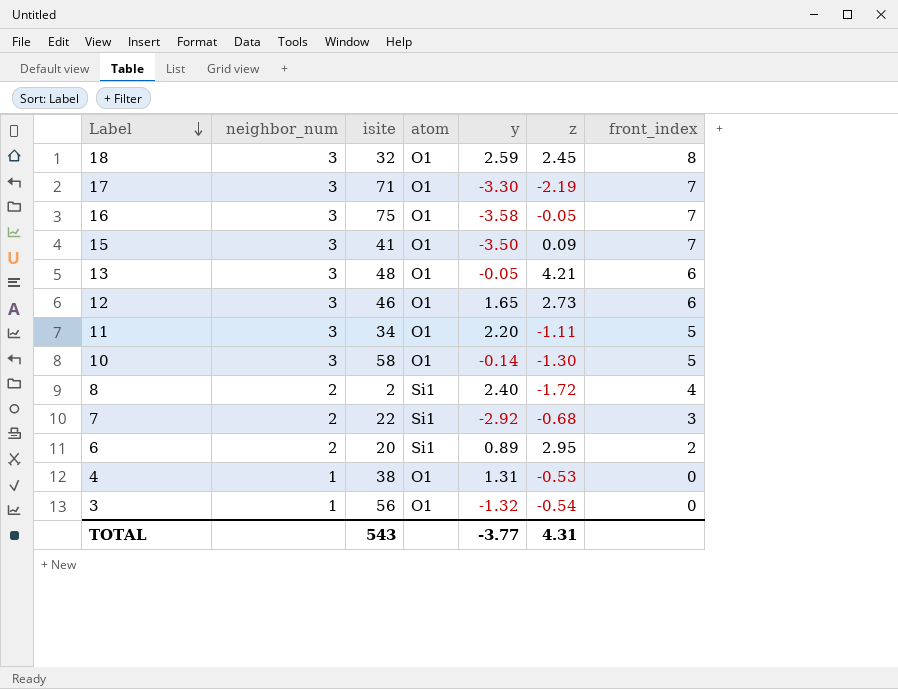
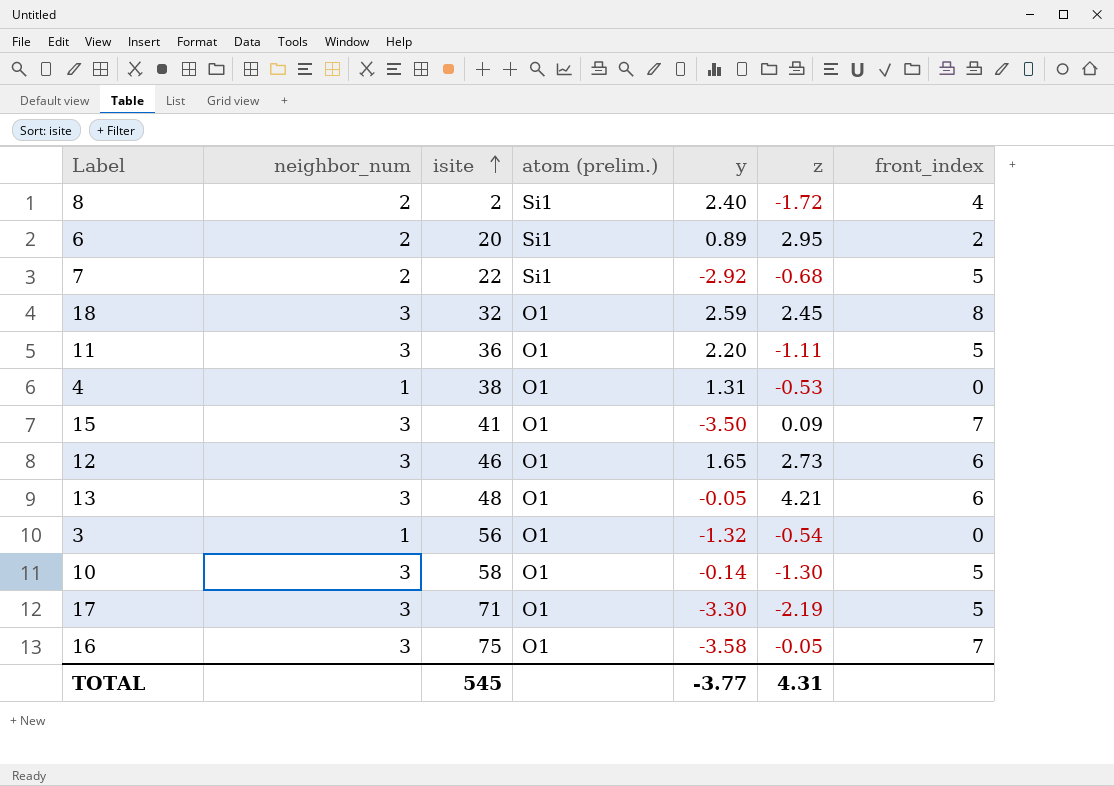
row order: Label descending -> isite ascending
column name: atom -> atom (prelim.)
7 | front_index: 3 -> 5
11 | isite: 34 -> 36
17 | front_index: 7 -> 5
TOTAL | isite: 543 -> 545

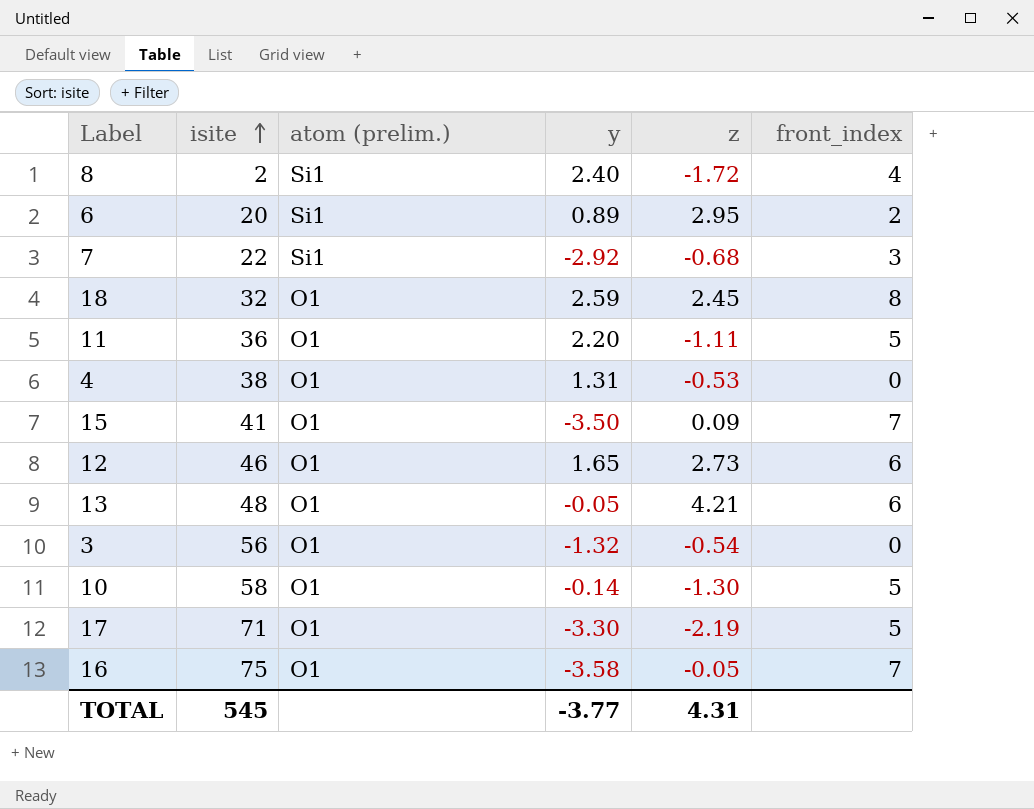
column neighbor_num | position: 2 -> none
7 | front_index: 5 -> 3

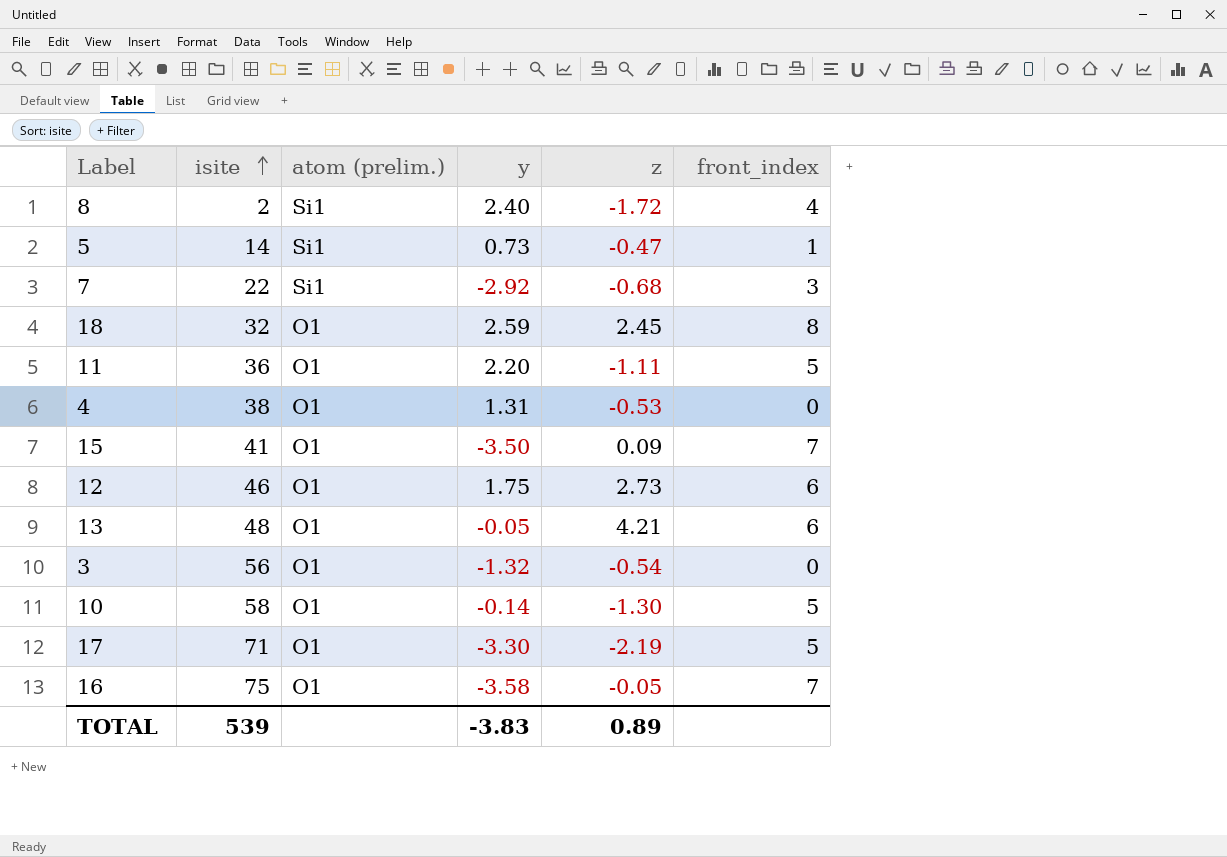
row 6: 20 | Si1 | 0.89 | 2.95 | 2 -> none
row 5: none -> 14 | Si1 | 0.73 | -0.47 | 1
12 | y: 1.65 -> 1.75
TOTAL | isite: 545 -> 539
TOTAL | y: -3.77 -> -3.83
TOTAL | z: 4.31 -> 0.89

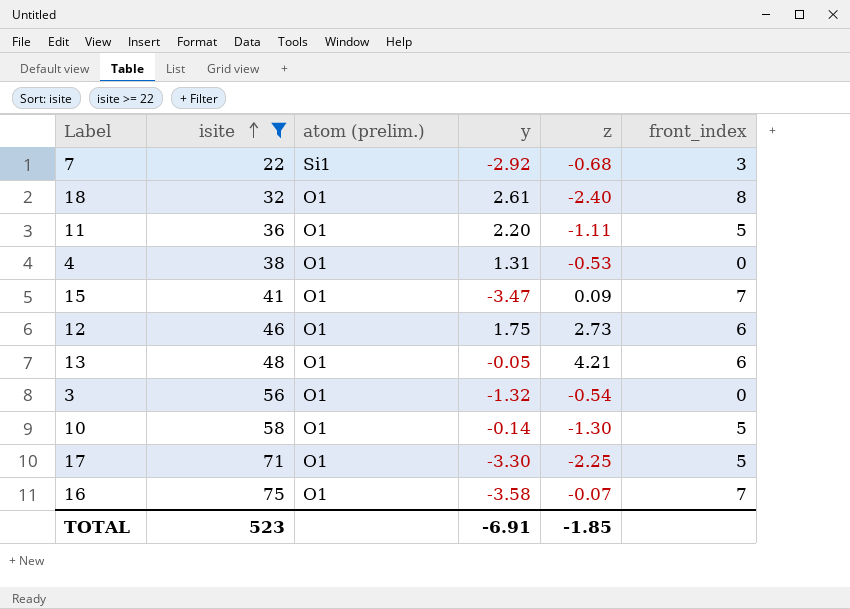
filter: none -> isite >= 22
18 | y: 2.59 -> 2.61
18 | z: 2.45 -> -2.40
15 | y: -3.50 -> -3.47
17 | z: -2.19 -> -2.25
16 | z: -0.05 -> -0.07
TOTAL | isite: 539 -> 523
TOTAL | y: -3.83 -> -6.91
TOTAL | z: 0.89 -> -1.85

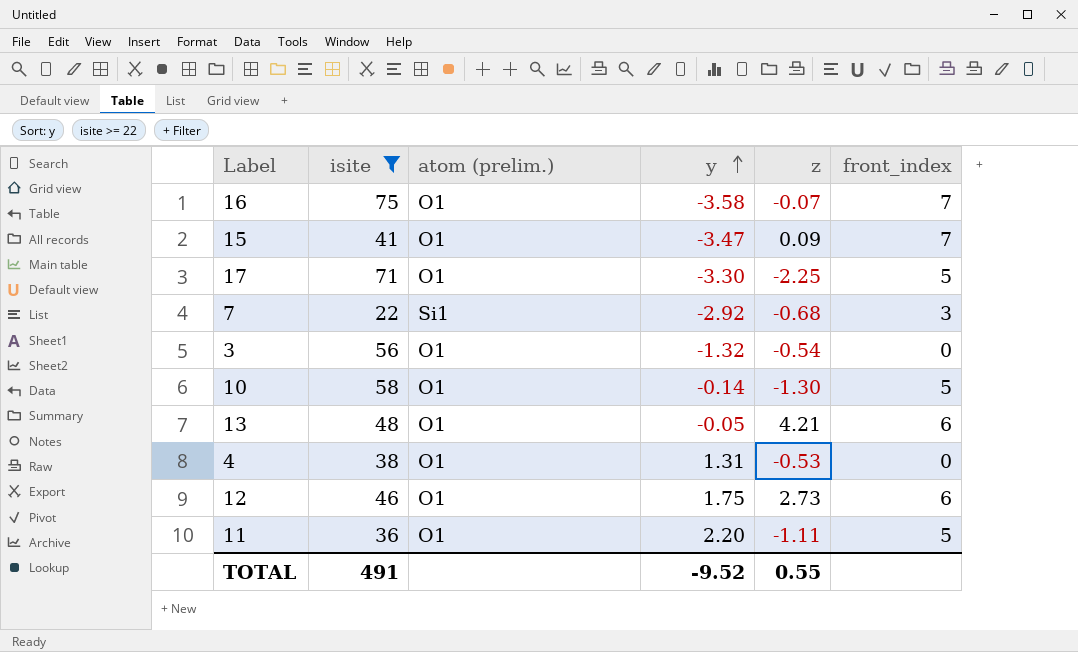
row order: isite ascending -> y ascending
row 18: 32 | O1 | 2.61 | -2.40 | 8 -> none
TOTAL | isite: 523 -> 491
TOTAL | y: -6.91 -> -9.52
TOTAL | z: -1.85 -> 0.55

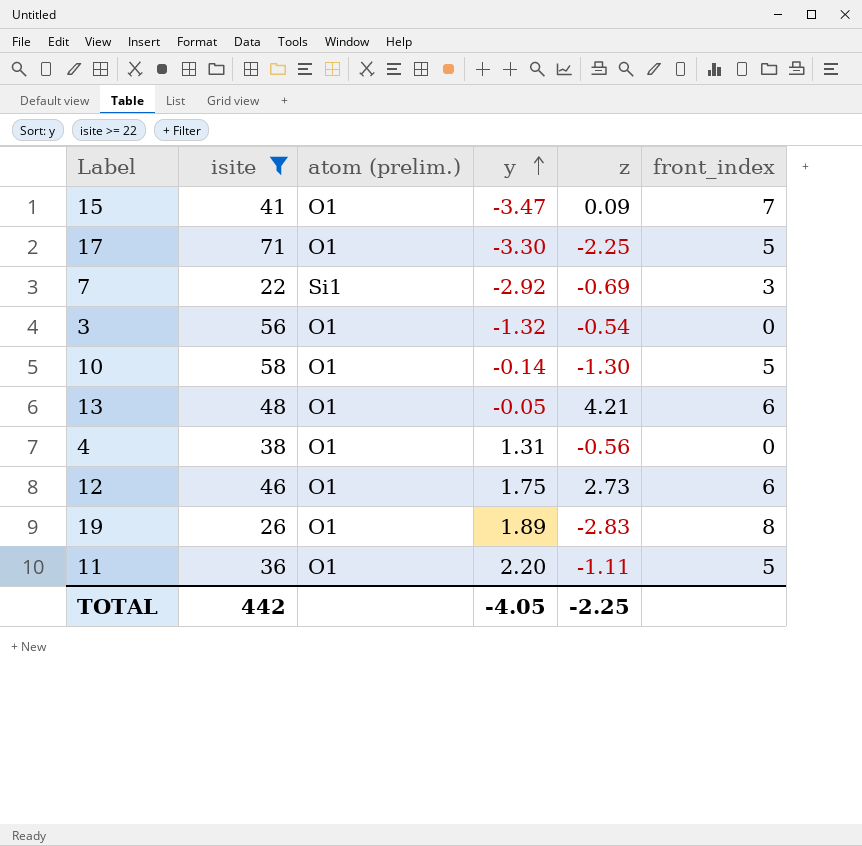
row 16: 75 | O1 | -3.58 | -0.07 | 7 -> none
7 | z: -0.68 -> -0.69
4 | z: -0.53 -> -0.56
row 19: none -> 26 | O1 | 1.89 | -2.83 | 8
TOTAL | isite: 491 -> 442
TOTAL | y: -9.52 -> -4.05
TOTAL | z: 0.55 -> -2.25

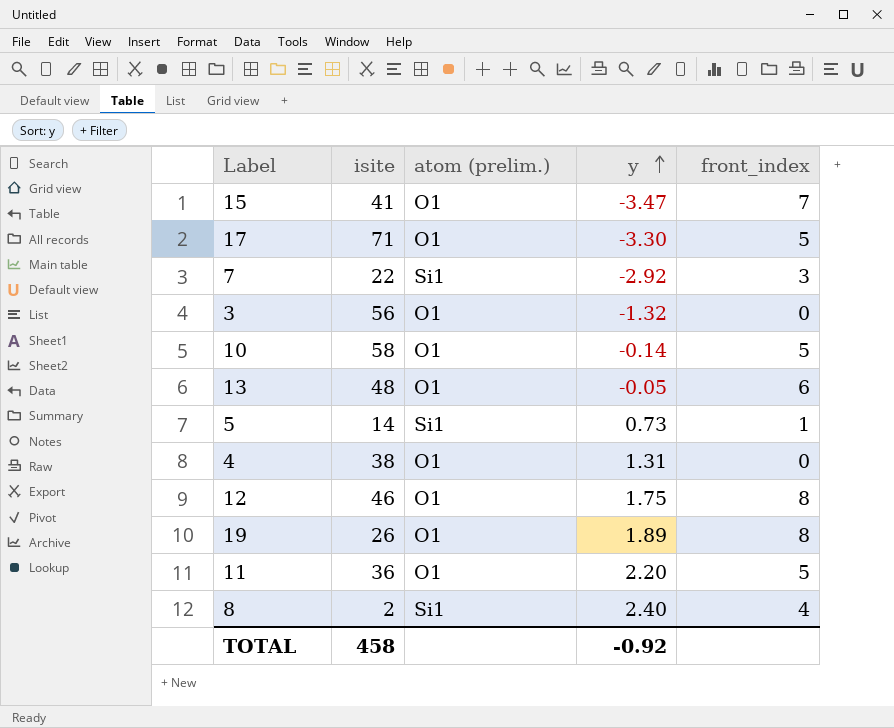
filter: isite >= 22 -> none
column z | position: 5 -> none
12 | front_index: 6 -> 8
TOTAL | isite: 442 -> 458
TOTAL | y: -4.05 -> -0.92

